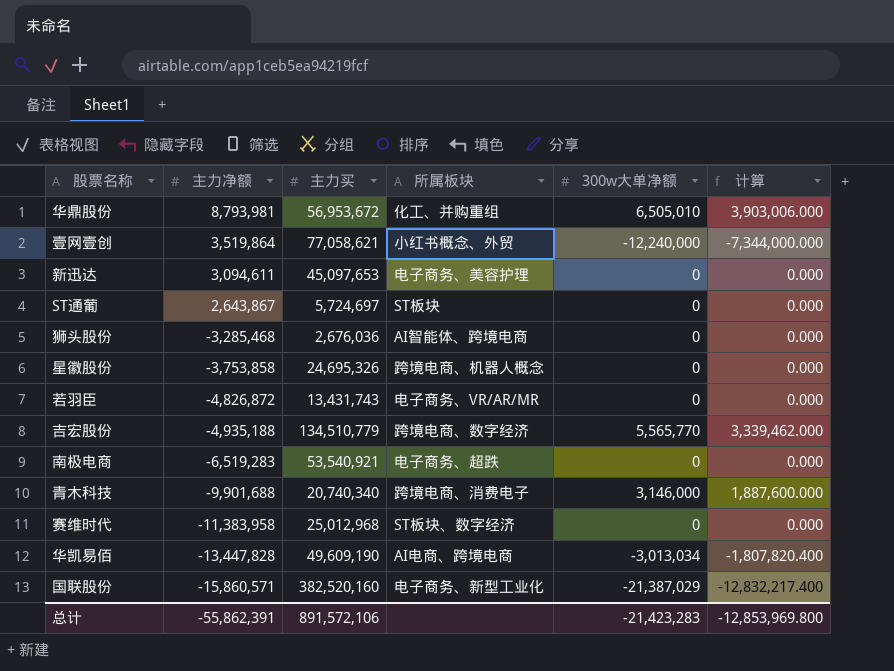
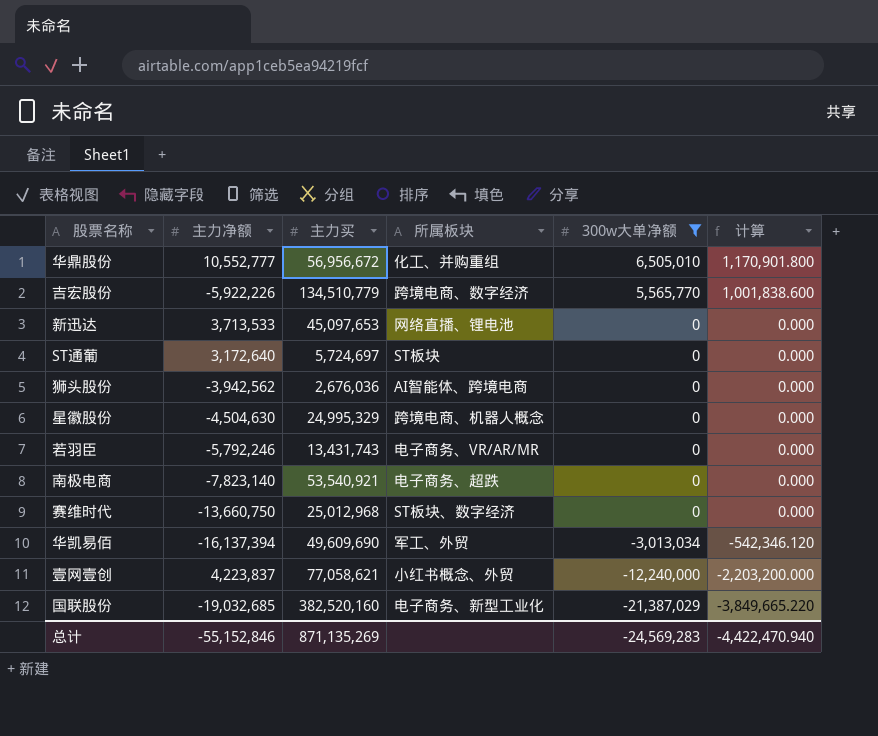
filter: none -> 300w大单净额 != 3,146,000
row order: 主力净额 descending -> 300w大单净额 descending
column 计算 | formula: [300w大单净额] * 0.6 -> [300w大单净额] * 0.18
华鼎股份 | 主力净额: 8,793,981 -> 10,552,777
华鼎股份 | 主力买: 56,953,672 -> 56,956,672
吉宏股份 | 主力净额: -4,935,188 -> -5,922,226
新迅达 | 主力净额: 3,094,611 -> 3,713,533
新迅达 | 所属板块: 电子商务、美容护理 -> 网络直播、锂电池
ST通葡 | 主力净额: 2,643,867 -> 3,172,640
狮头股份 | 主力净额: -3,285,468 -> -3,942,562
星徽股份 | 主力净额: -3,753,858 -> -4,504,630
星徽股份 | 主力买: 24,695,326 -> 24,995,329
若羽臣 | 主力净额: -4,826,872 -> -5,792,246
南极电商 | 主力净额: -6,519,283 -> -7,823,140
赛维时代 | 主力净额: -11,383,958 -> -13,660,750
华凯易佰 | 主力净额: -13,447,828 -> -16,137,394
华凯易佰 | 主力买: 49,609,190 -> 49,609,690
华凯易佰 | 所属板块: AI电商、跨境电商 -> 军工、外贸
壹网壹创 | 主力净额: 3,519,864 -> 4,223,837
国联股份 | 主力净额: -15,860,571 -> -19,032,685
总计 | 主力净额: -55,862,391 -> -55,152,846
总计 | 主力买: 891,572,106 -> 871,135,269
总计 | 300w大单净额: -21,423,283 -> -24,569,283
总计 | 计算: -12,853,969.800 -> -4,422,470.940

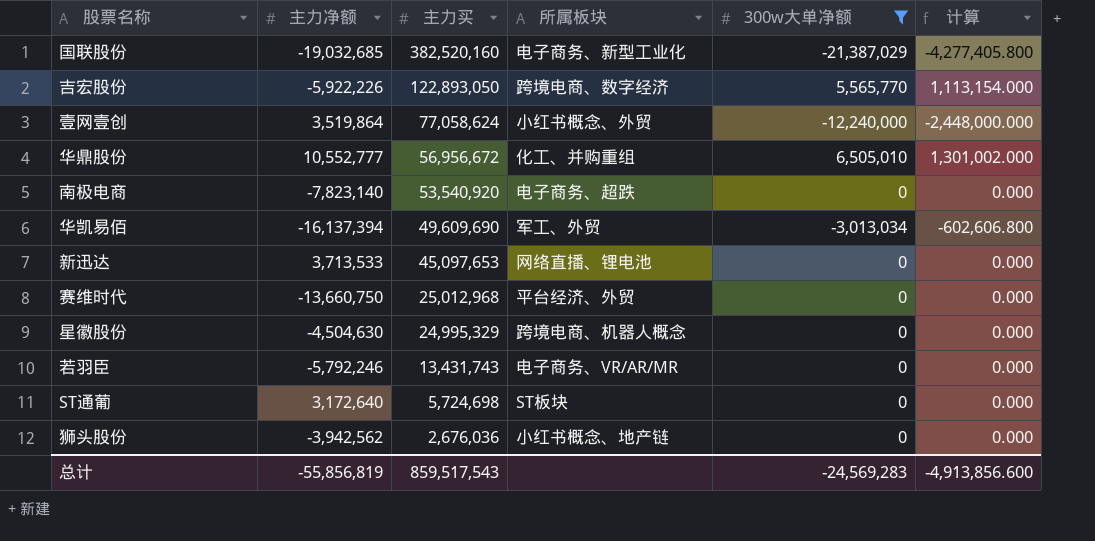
row order: 300w大单净额 descending -> 主力买 descending
column 计算 | formula: [300w大单净额] * 0.18 -> [300w大单净额] * 0.2
吉宏股份 | 主力买: 134,510,779 -> 122,893,050
壹网壹创 | 主力净额: 4,223,837 -> 3,519,864
壹网壹创 | 主力买: 77,058,621 -> 77,058,624
南极电商 | 主力买: 53,540,921 -> 53,540,920
赛维时代 | 所属板块: ST板块、数字经济 -> 平台经济、外贸
ST通葡 | 主力买: 5,724,697 -> 5,724,698
狮头股份 | 所属板块: AI智能体、跨境电商 -> 小红书概念、地产链
总计 | 主力净额: -55,152,846 -> -55,856,819
总计 | 主力买: 871,135,269 -> 859,517,543
总计 | 计算: -4,422,470.940 -> -4,913,856.600

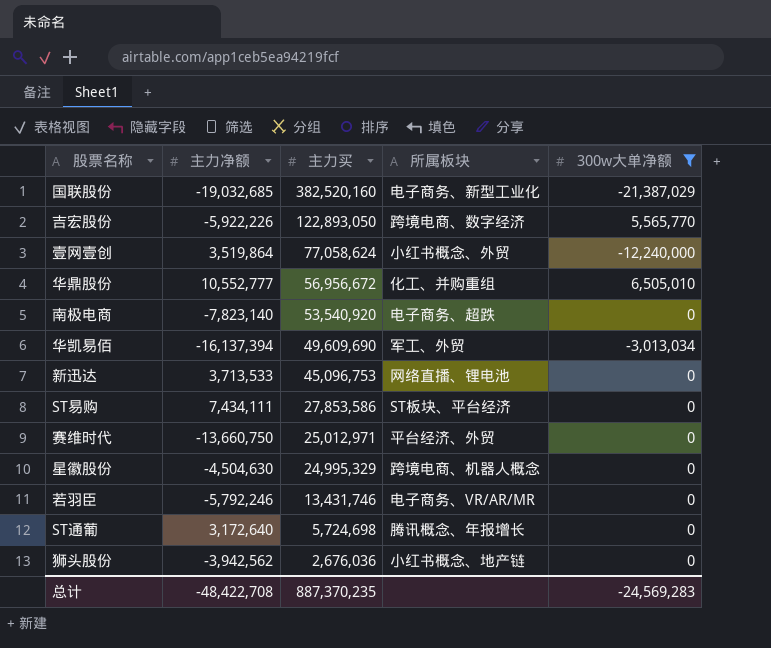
column 计算 | formula: [300w大单净额] * 0.2 -> none
新迅达 | 主力买: 45,097,653 -> 45,096,753
row ST易购: none -> 7,434,111 | 27,853,586 | ST板块、平台经济 | 0
赛维时代 | 主力买: 25,012,968 -> 25,012,971
若羽臣 | 主力买: 13,431,743 -> 13,431,746
ST通葡 | 所属板块: ST板块 -> 腾讯概念、年报增长
总计 | 主力净额: -55,856,819 -> -48,422,708
总计 | 主力买: 859,517,543 -> 887,370,235

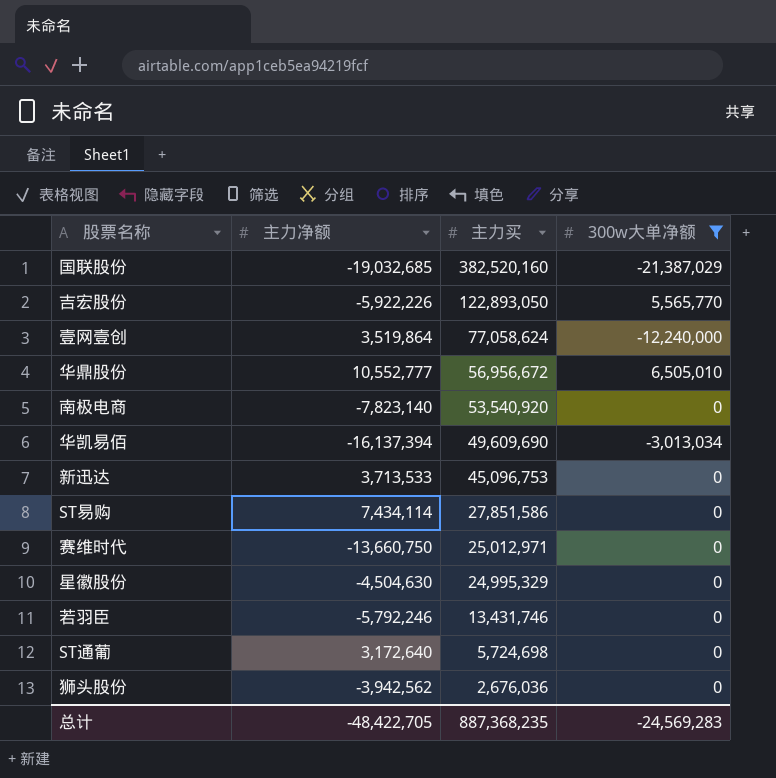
column 所属板块 | position: 4 -> none
ST易购 | 主力净额: 7,434,111 -> 7,434,114
ST易购 | 主力买: 27,853,586 -> 27,851,586
总计 | 主力净额: -48,422,708 -> -48,422,705
总计 | 主力买: 887,370,235 -> 887,368,235

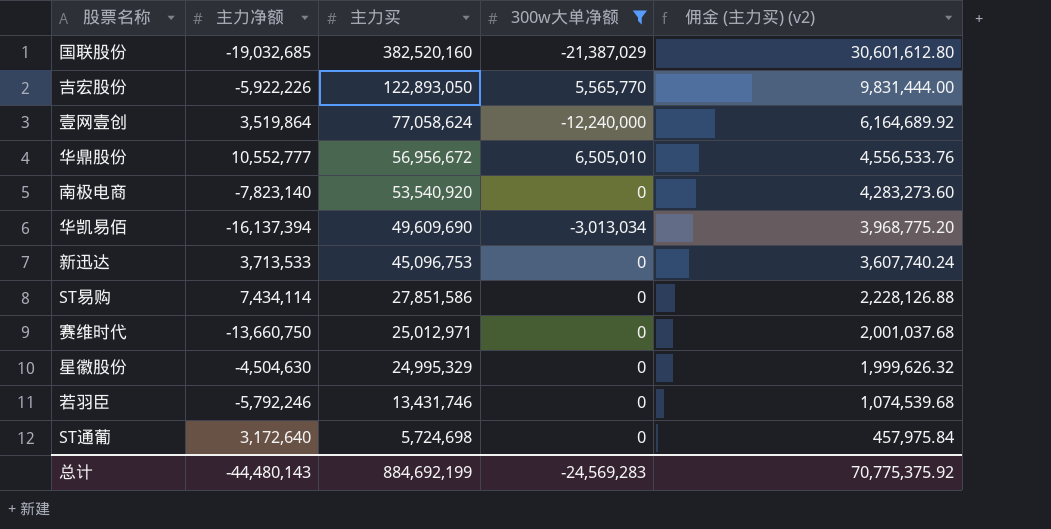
column 佣金 (主力买) (v2) | formula: none -> [主力买] * 0.08
row 狮头股份: -3,942,562 | 2,676,036 | 0 -> none
总计 | 主力净额: -48,422,705 -> -44,480,143
总计 | 主力买: 887,368,235 -> 884,692,199

